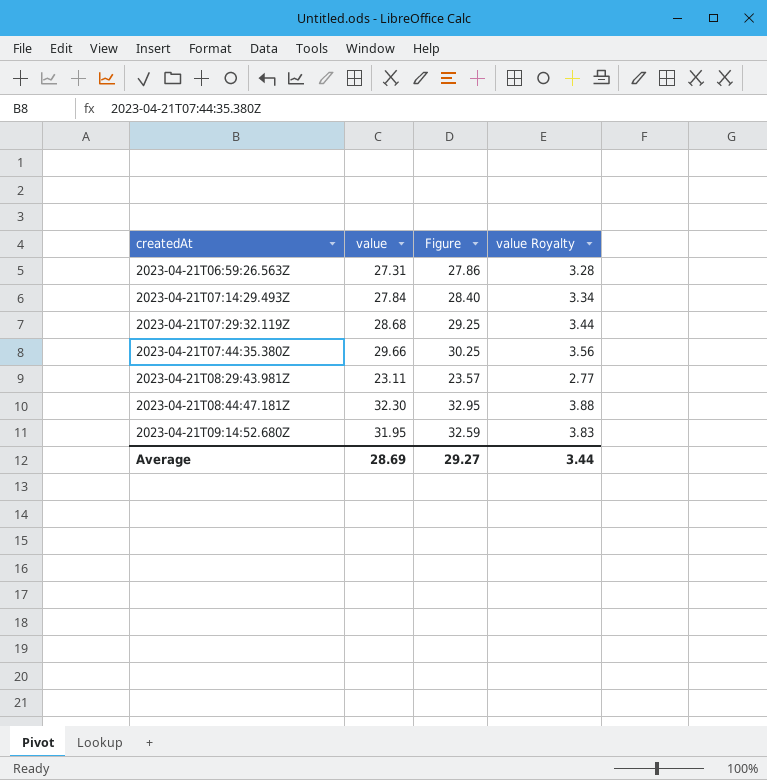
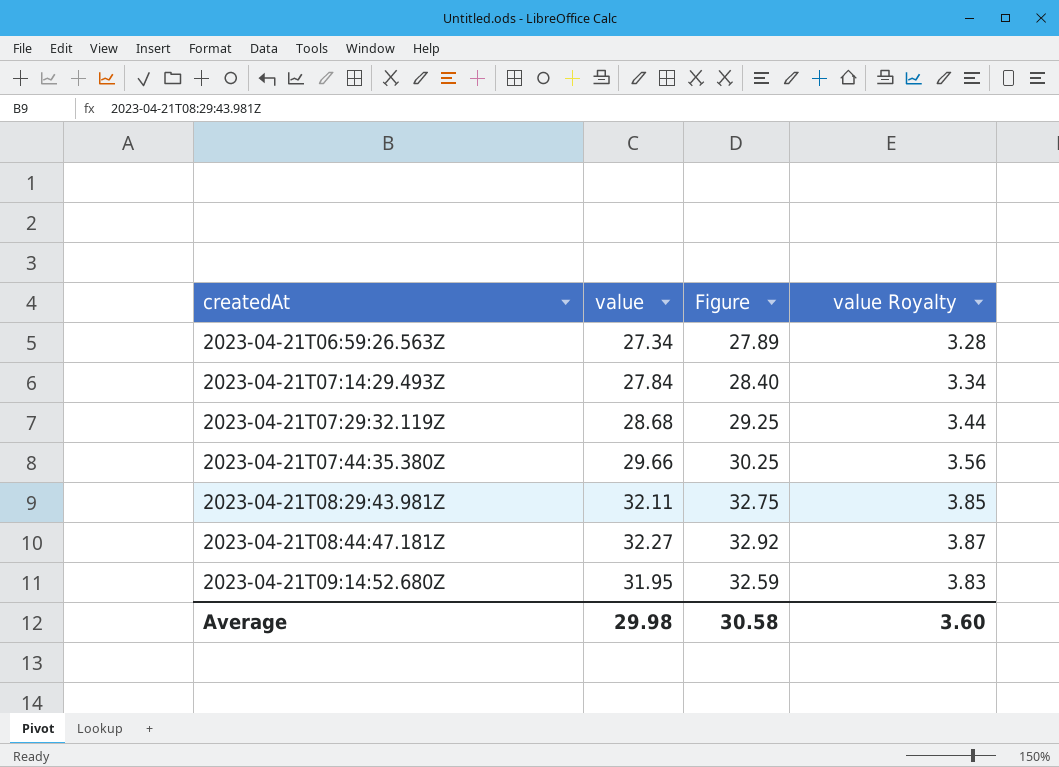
2023-04-21T06:59:26.563Z | value: 27.31 -> 27.34
2023-04-21T06:59:26.563Z | Figure: 27.86 -> 27.89
2023-04-21T08:29:43.981Z | value: 23.11 -> 32.11
2023-04-21T08:29:43.981Z | Figure: 23.57 -> 32.75
2023-04-21T08:29:43.981Z | value Royalty: 2.77 -> 3.85
2023-04-21T08:44:47.181Z | value: 32.30 -> 32.27
2023-04-21T08:44:47.181Z | Figure: 32.95 -> 32.92
2023-04-21T08:44:47.181Z | value Royalty: 3.88 -> 3.87
Average | value: 28.69 -> 29.98
Average | Figure: 29.27 -> 30.58
Average | value Royalty: 3.44 -> 3.60

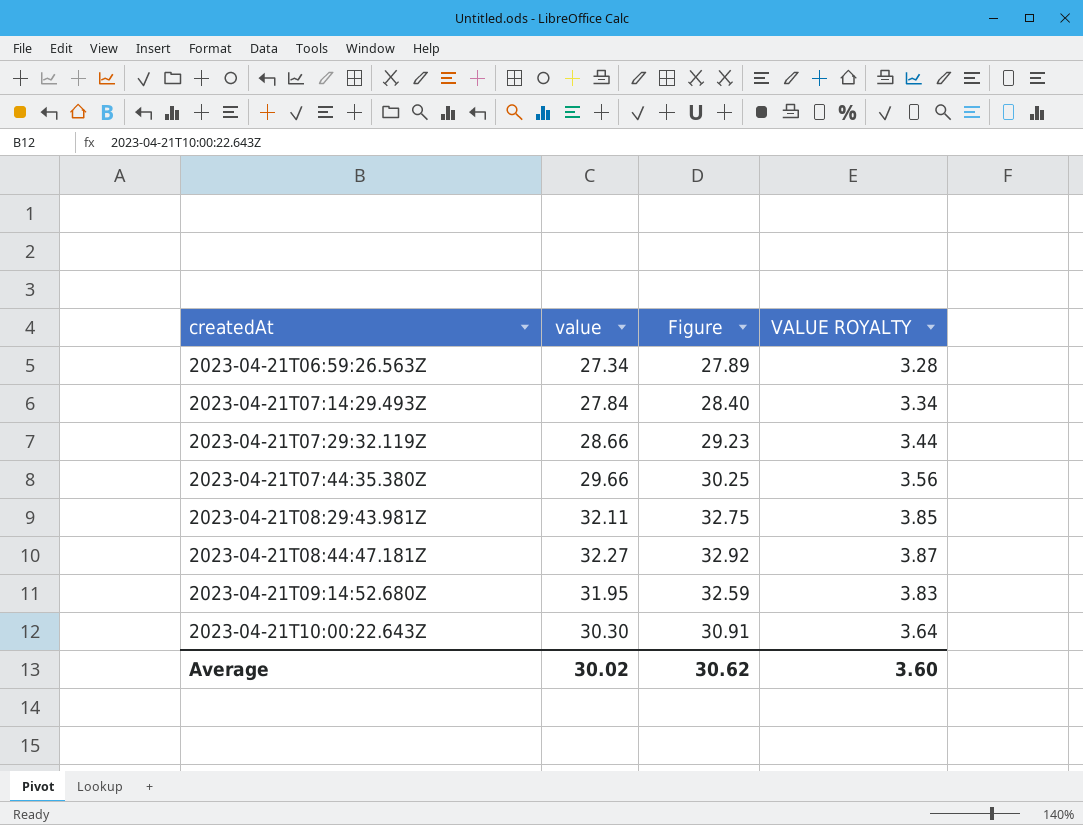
column name: value Royalty -> VALUE ROYALTY
2023-04-21T07:29:32.119Z | value: 28.68 -> 28.66
2023-04-21T07:29:32.119Z | Figure: 29.25 -> 29.23
row 2023-04-21T10:00:22.643Z: none -> 30.30 | 30.91 | 3.64
Average | value: 29.98 -> 30.02
Average | Figure: 30.58 -> 30.62

